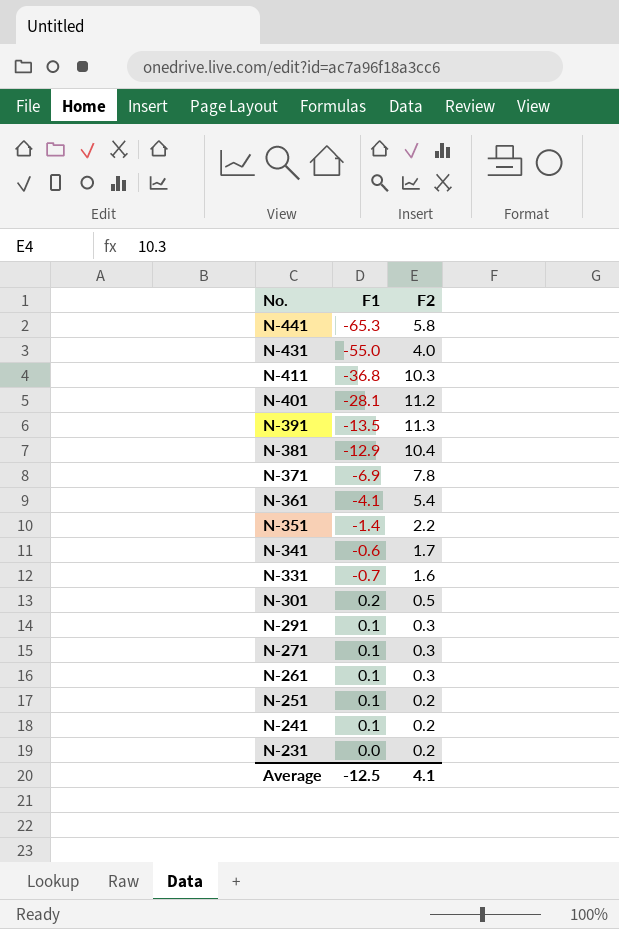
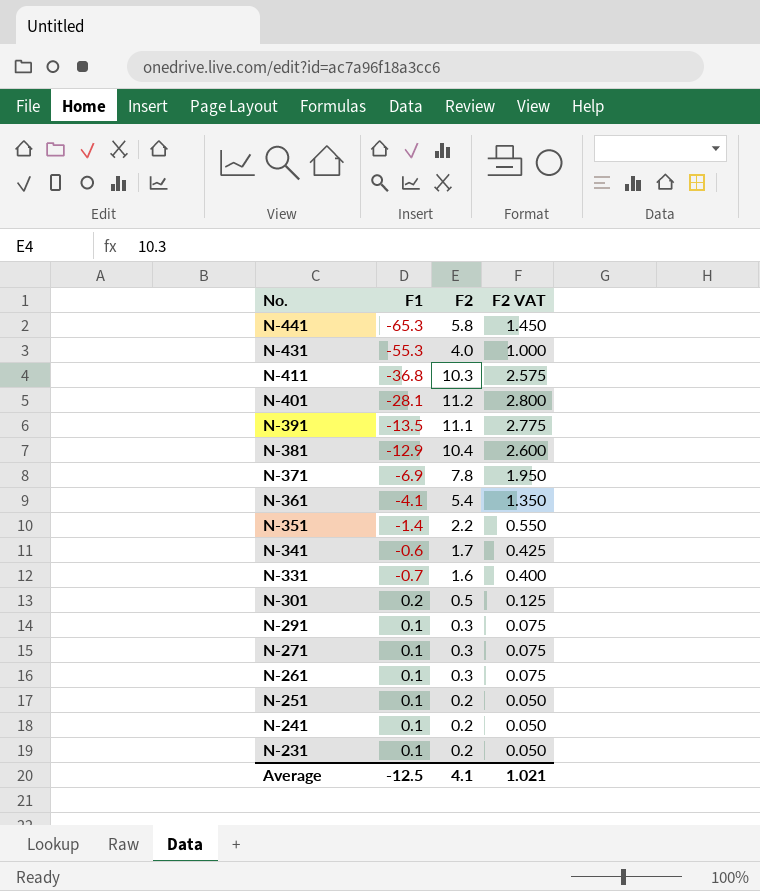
column F2 VAT | formula: none -> [F2] * 0.25
N-431 | F1: -55.0 -> -55.3
N-391 | F2: 11.3 -> 11.1
N-231 | F1: 0.0 -> 0.1

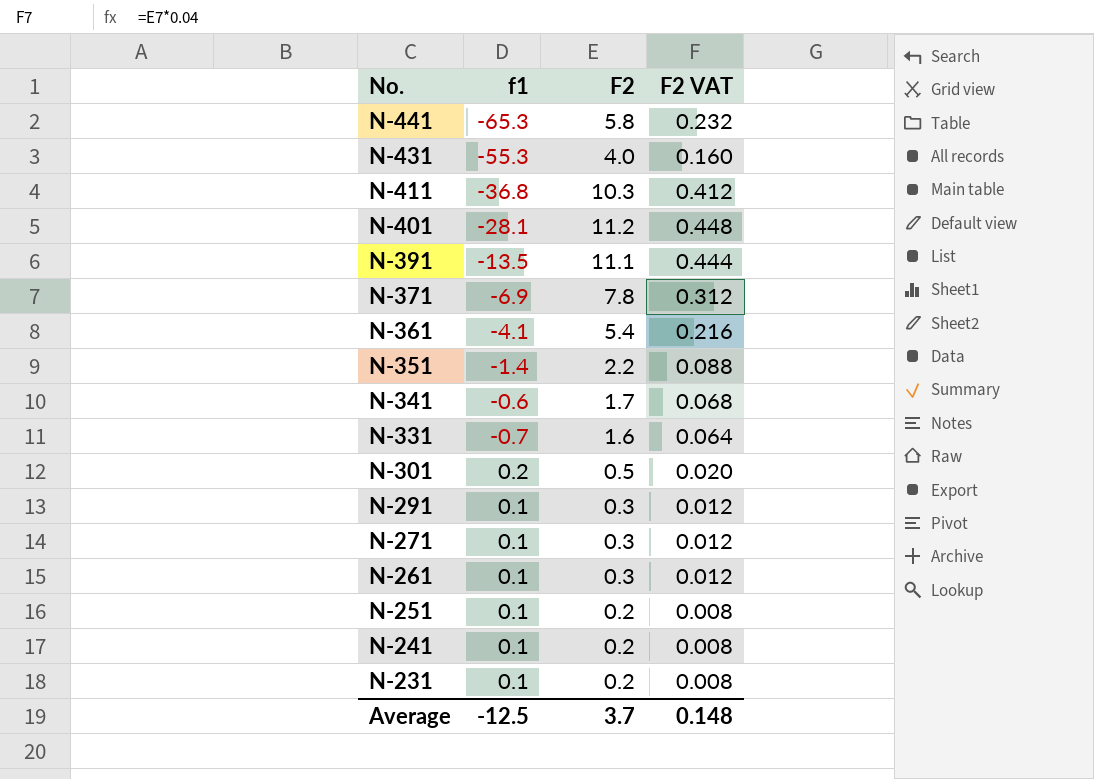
column name: F1 -> f1
column F2 VAT | formula: [F2] * 0.25 -> [F2] * 0.04
row N-381: -12.9 | 10.4 | 2.600 -> none
Average | F2: 4.1 -> 3.7
Average | F2 VAT: 1.021 -> 0.148

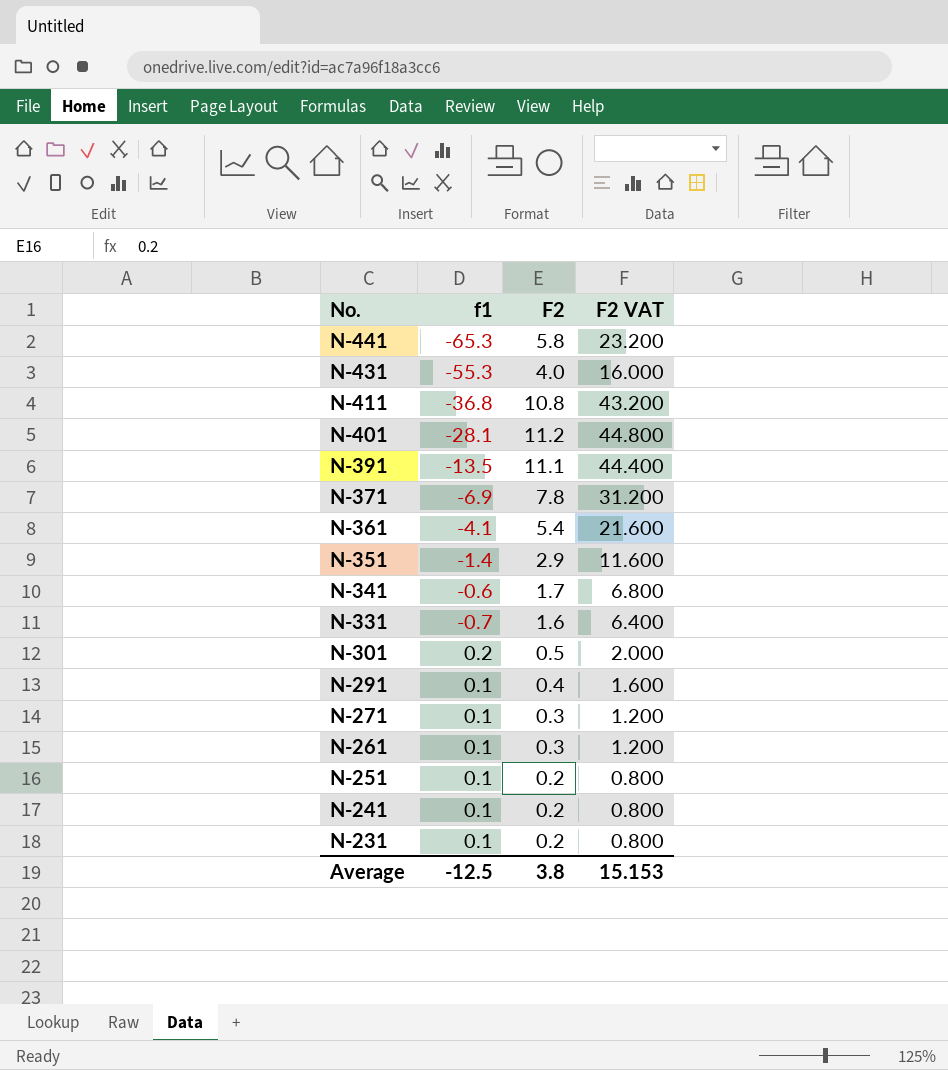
column F2 VAT | formula: [F2] * 0.04 -> [F2] * 4
N-411 | F2: 10.3 -> 10.8
N-351 | F2: 2.2 -> 2.9
N-291 | F2: 0.3 -> 0.4
Average | F2: 3.7 -> 3.8
Average | F2 VAT: 0.148 -> 15.153

